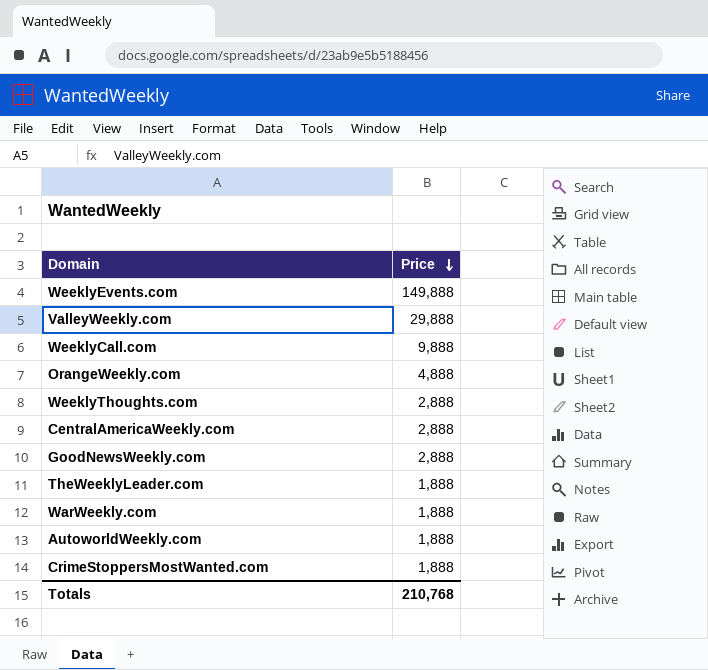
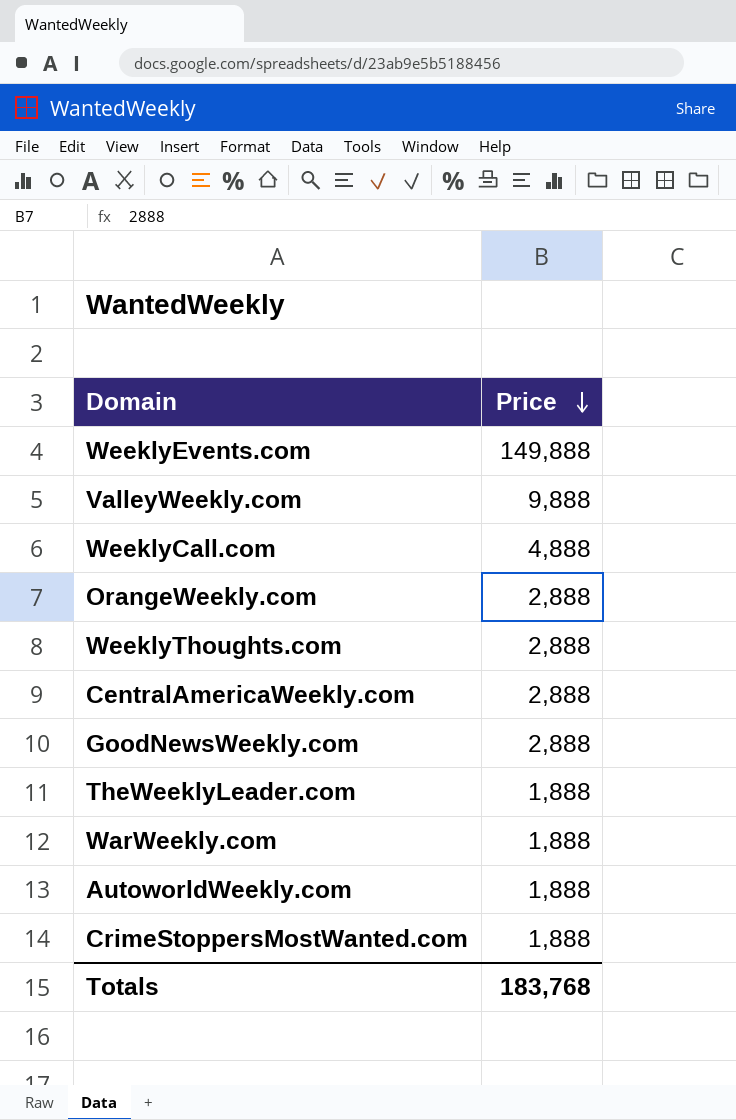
ValleyWeekly.com | Price: 29,888 -> 9,888
WeeklyCall.com | Price: 9,888 -> 4,888
OrangeWeekly.com | Price: 4,888 -> 2,888
Totals | Price: 210,768 -> 183,768

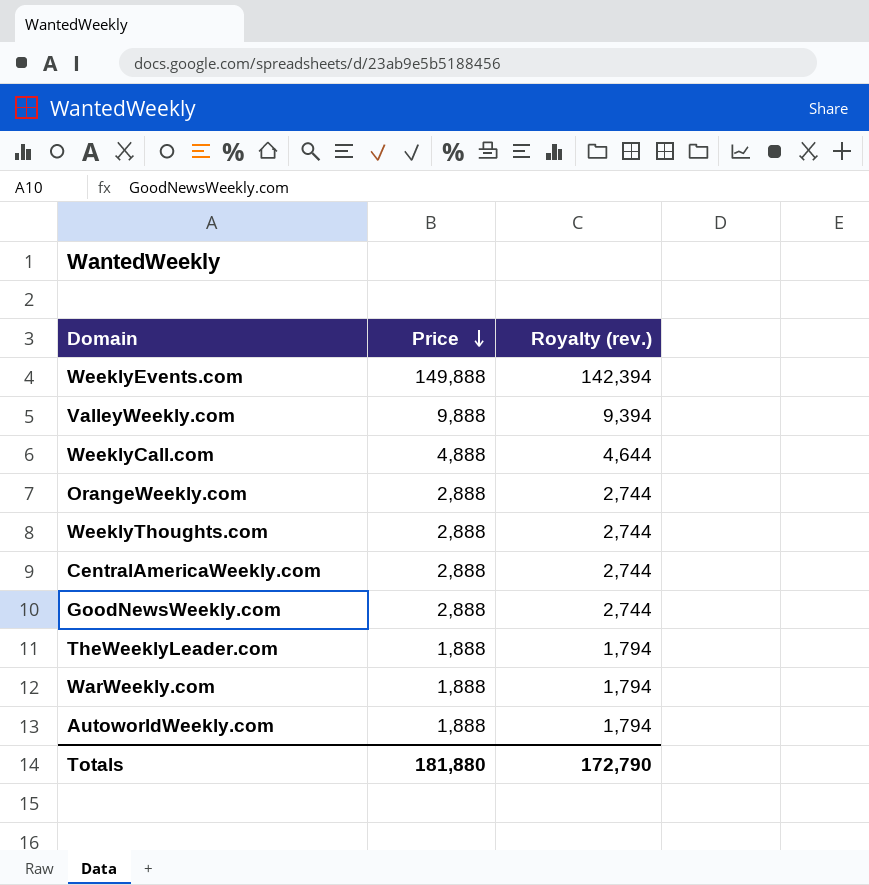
column Royalty (rev.) | formula: none -> [Price] * 0.95
row CrimeStoppersMostWanted.com: 1,888 -> none
Totals | Price: 183,768 -> 181,880

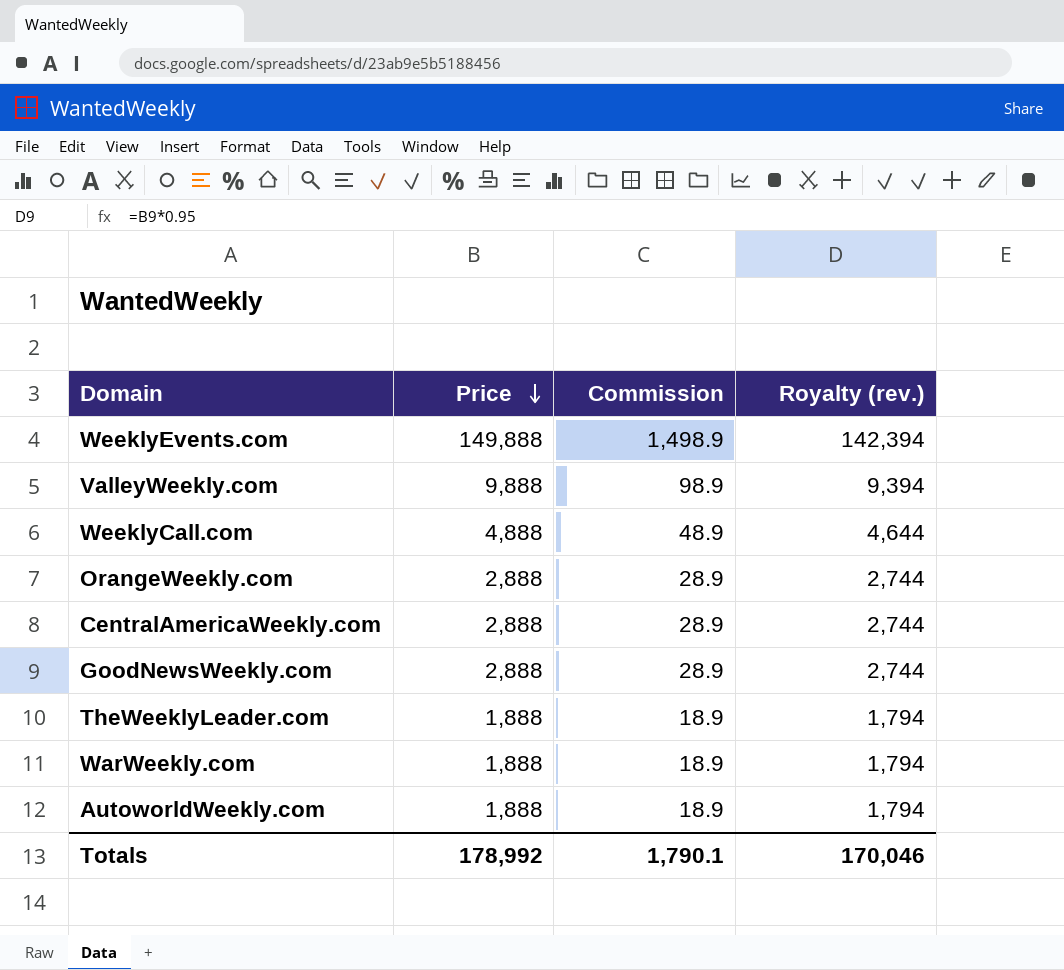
column Commission | formula: none -> [Price] * 0.01
row WeeklyThoughts.com: 2,888 | 2,744 -> none
Totals | Price: 181,880 -> 178,992
Totals | Royalty (rev.): 172,790 -> 170,046

